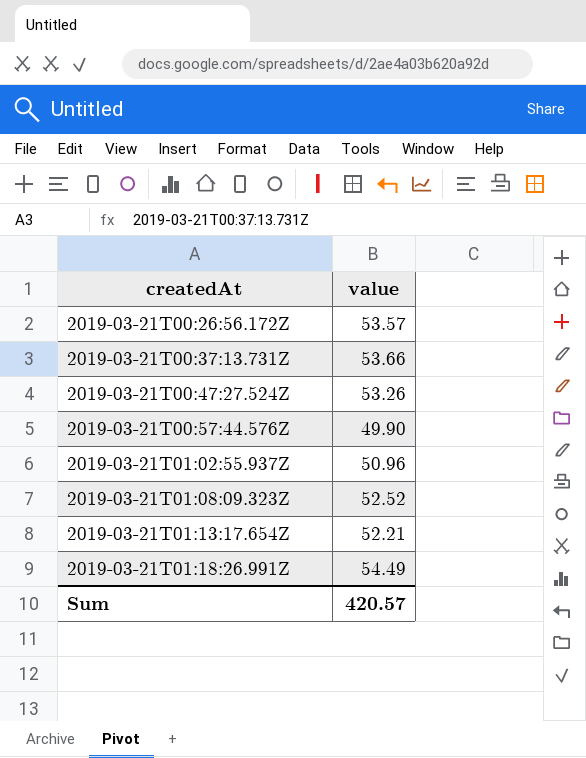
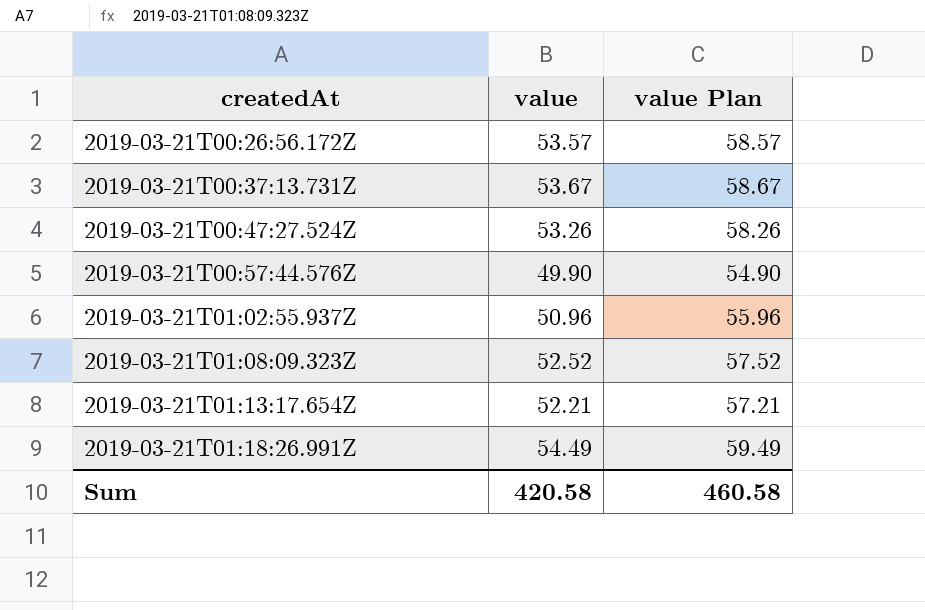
column value Plan | formula: none -> [value] + 5
2019-03-21T00:37:13.731Z | value: 53.66 -> 53.67
Sum | value: 420.57 -> 420.58

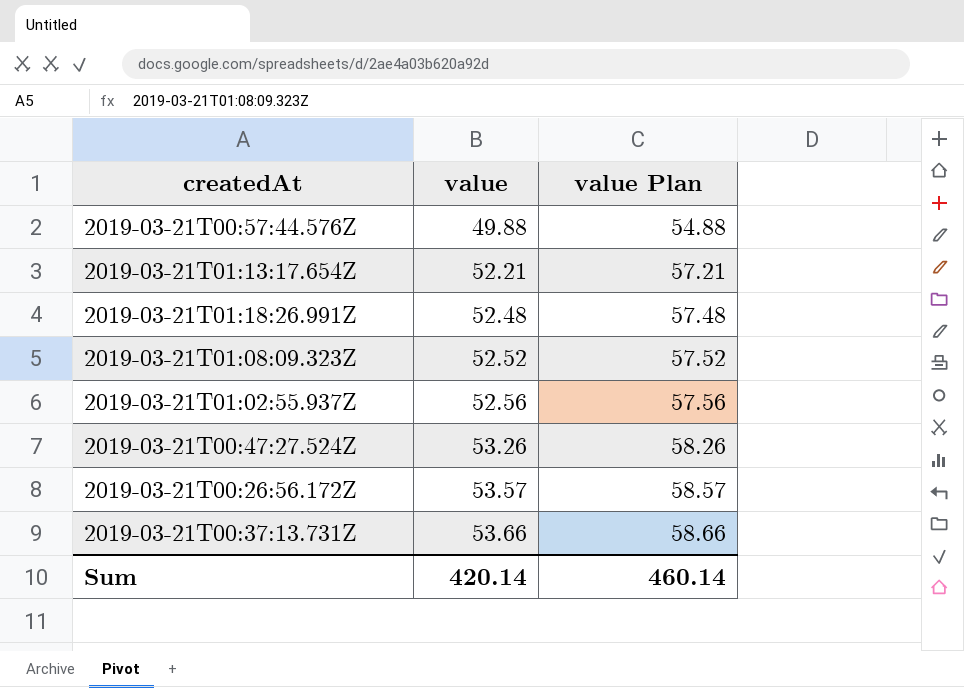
row order: createdAt ascending -> value ascending
2019-03-21T00:57:44.576Z | value: 49.90 -> 49.88
2019-03-21T00:57:44.576Z | value Plan: 54.90 -> 54.88
2019-03-21T01:18:26.991Z | value: 54.49 -> 52.48
2019-03-21T01:18:26.991Z | value Plan: 59.49 -> 57.48
2019-03-21T01:02:55.937Z | value: 50.96 -> 52.56
2019-03-21T01:02:55.937Z | value Plan: 55.96 -> 57.56
2019-03-21T00:37:13.731Z | value: 53.67 -> 53.66
2019-03-21T00:37:13.731Z | value Plan: 58.67 -> 58.66
Sum | value: 420.58 -> 420.14
Sum | value Plan: 460.58 -> 460.14

